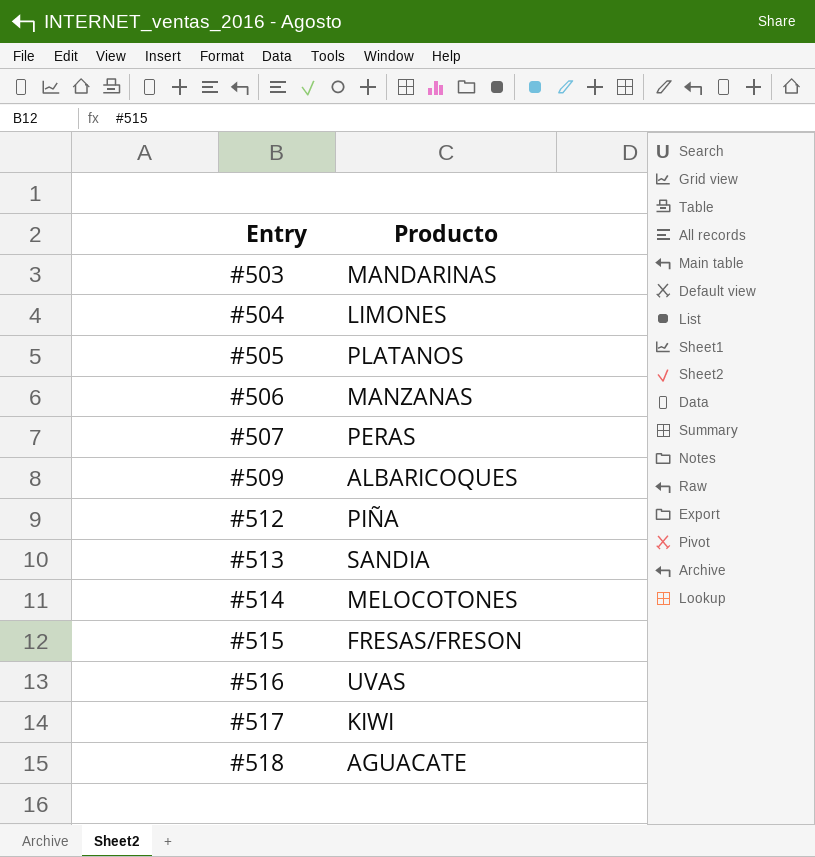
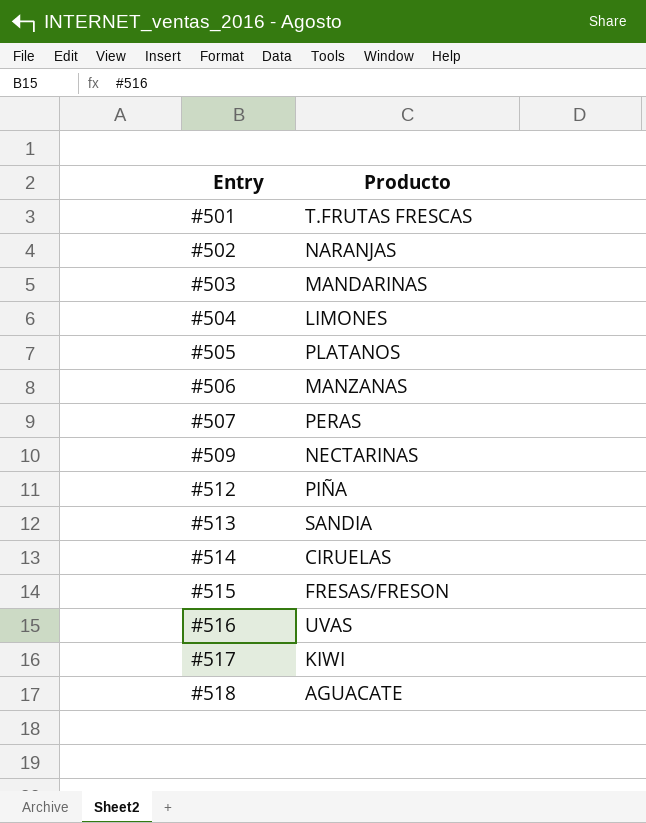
row #501: none -> T.FRUTAS FRESCAS
row #502: none -> NARANJAS
#509 | Producto: ALBARICOQUES -> NECTARINAS
#514 | Producto: MELOCOTONES -> CIRUELAS

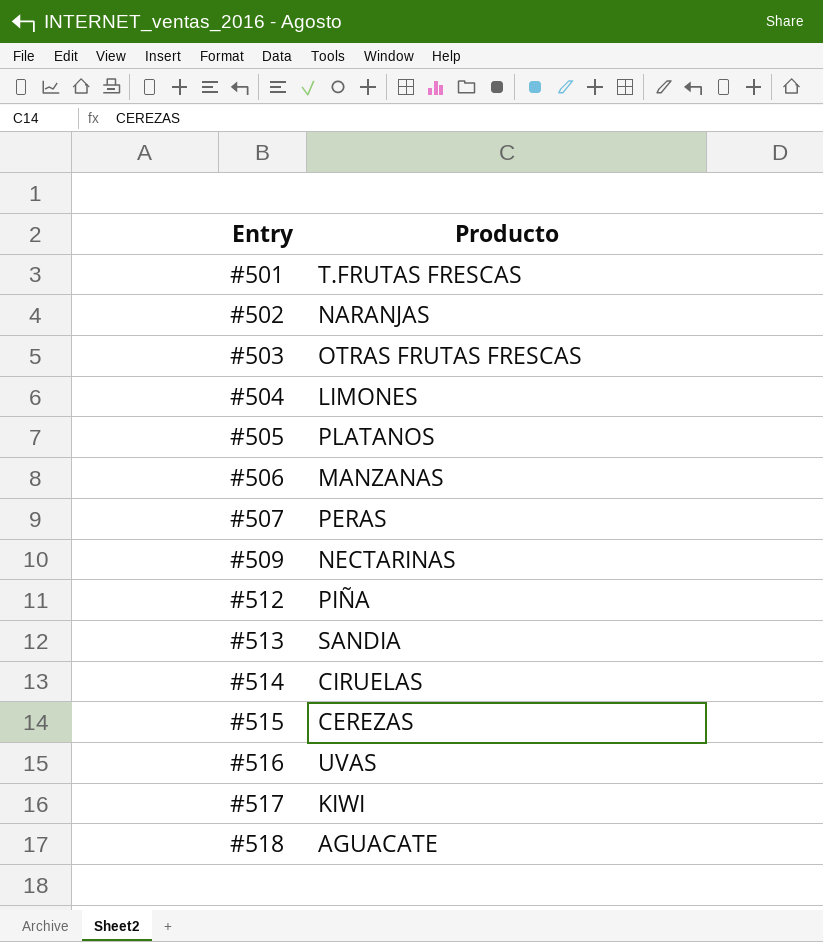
#503 | Producto: MANDARINAS -> OTRAS FRUTAS FRESCAS
#515 | Producto: FRESAS/FRESON -> CEREZAS

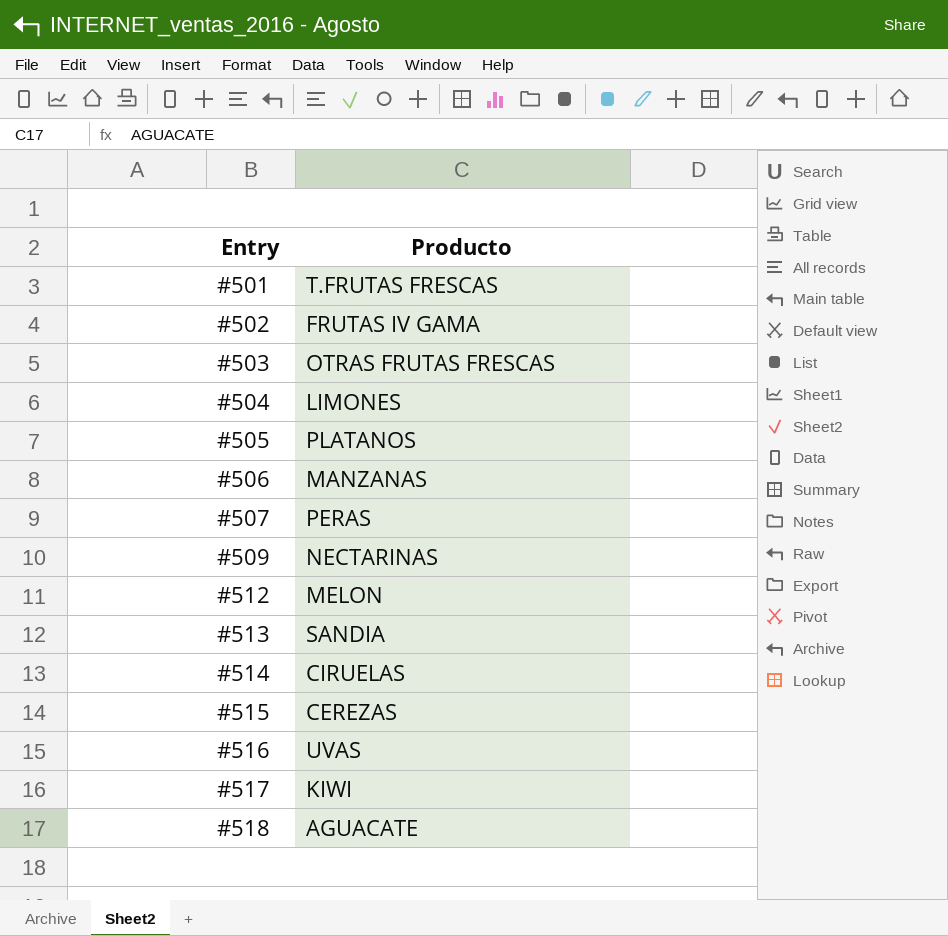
#502 | Producto: NARANJAS -> FRUTAS IV GAMA
#512 | Producto: PIÑA -> MELON

